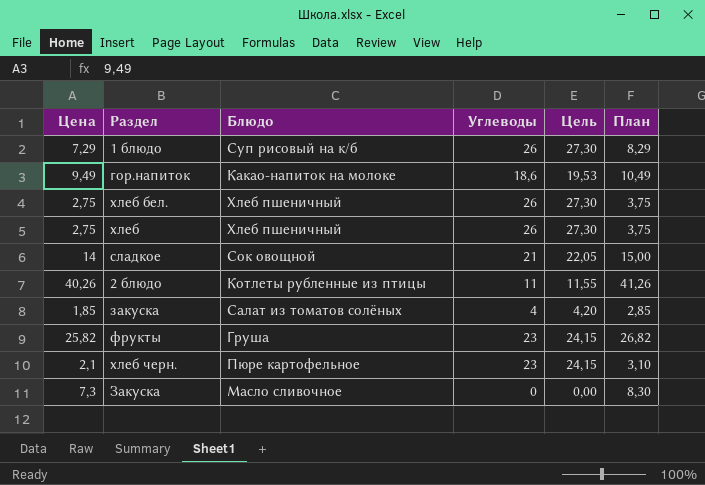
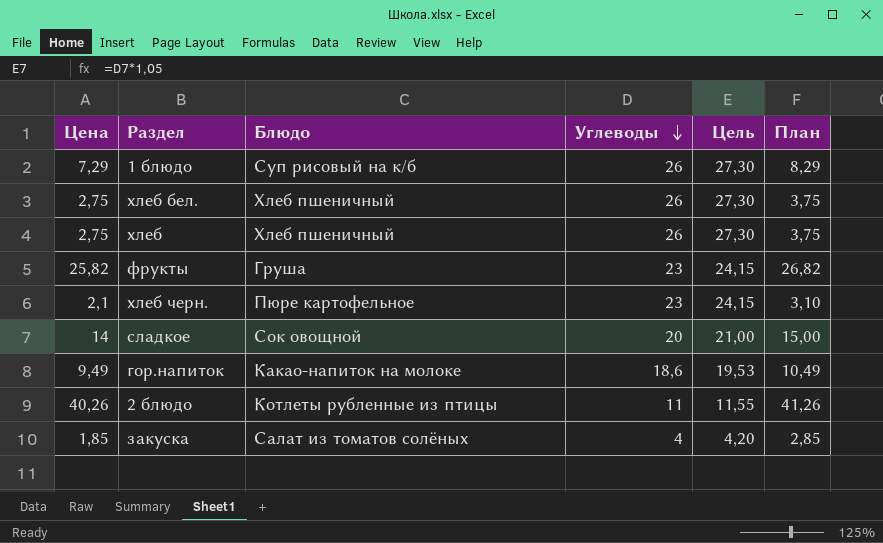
row order: none -> Углеводы descending
row Закуска: 7,3 | Масло сливочное | 0 | 0,00 | 8,30 -> none
сладкое | Углеводы: 21 -> 20
сладкое | Цель: 22,05 -> 21,00

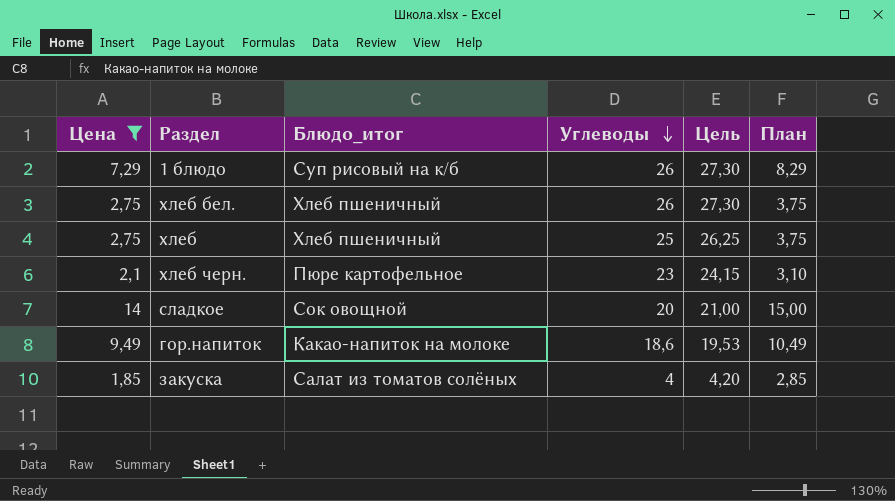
filter: none -> Цена <= 14
column name: Блюдо -> Блюдо_итог
хлеб | Углеводы: 26 -> 25
хлеб | Цель: 27,30 -> 26,25

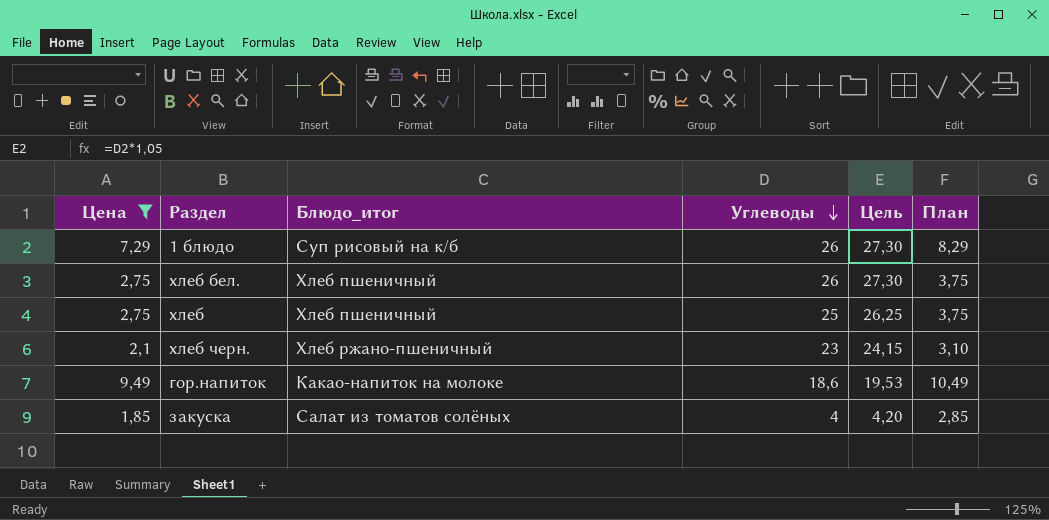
row сладкое: 14 | Сок овощной | 20 | 21,00 | 15,00 -> none
хлеб черн. | Блюдо_итог: Пюре картофельное -> Хлеб ржано-пшеничный

